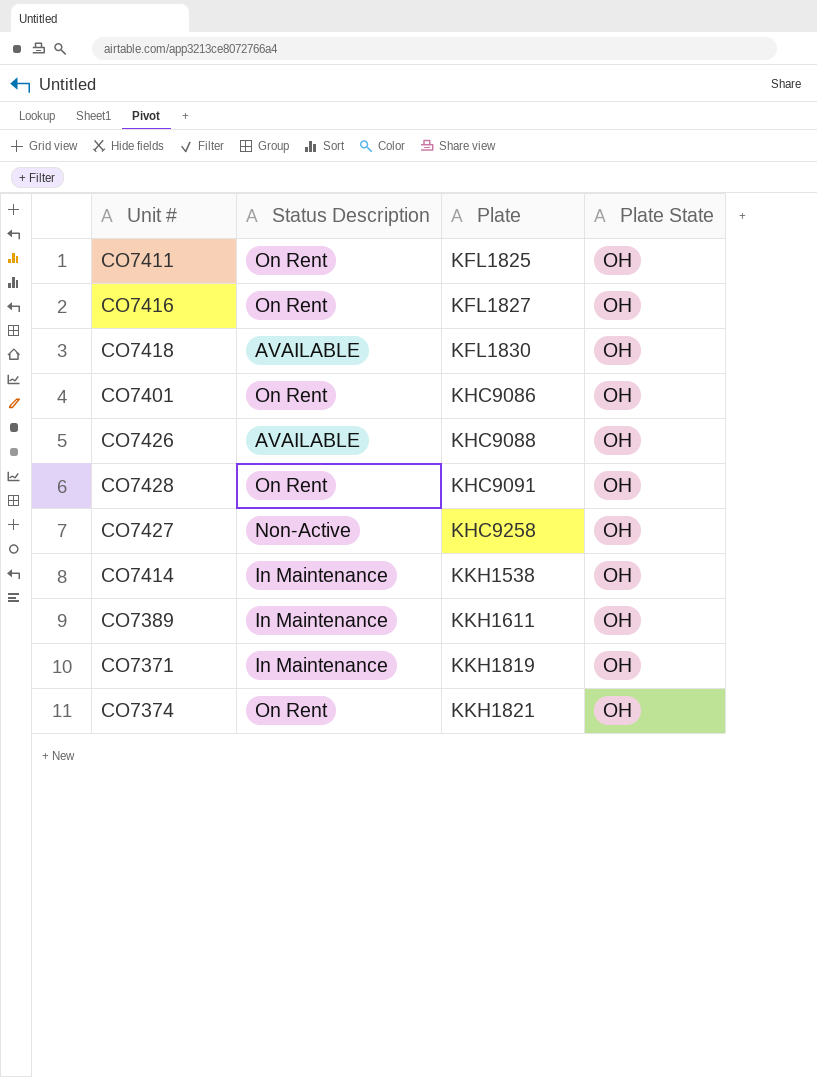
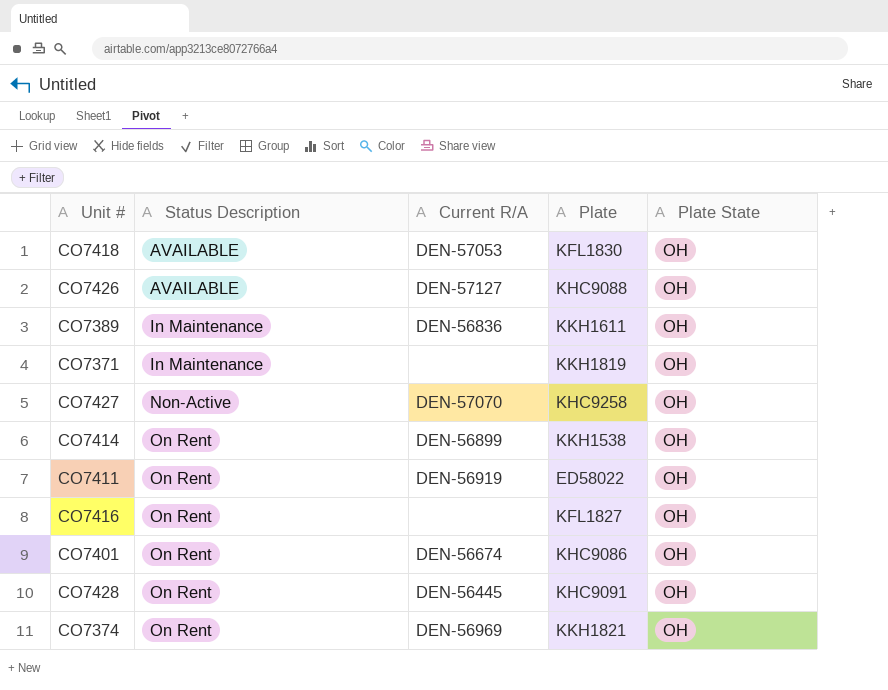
row order: Plate ascending -> Status Description ascending
column Current R/A | position: none -> 3
CO7414 | Status Description: In Maintenance -> On Rent
CO7411 | Plate: KFL1825 -> ED58022

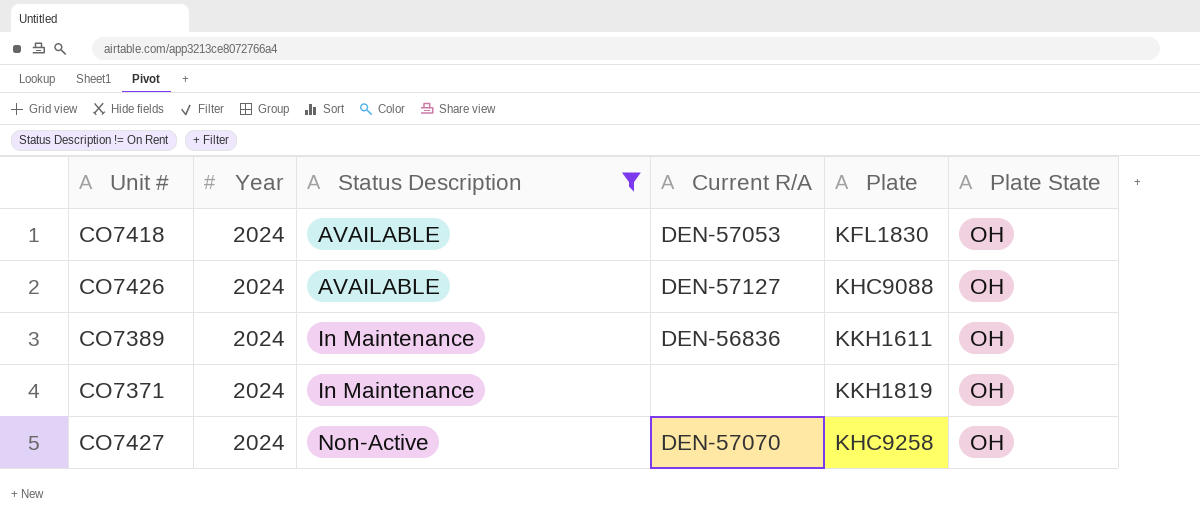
filter: none -> Status Description != On Rent
column Year | position: none -> 2

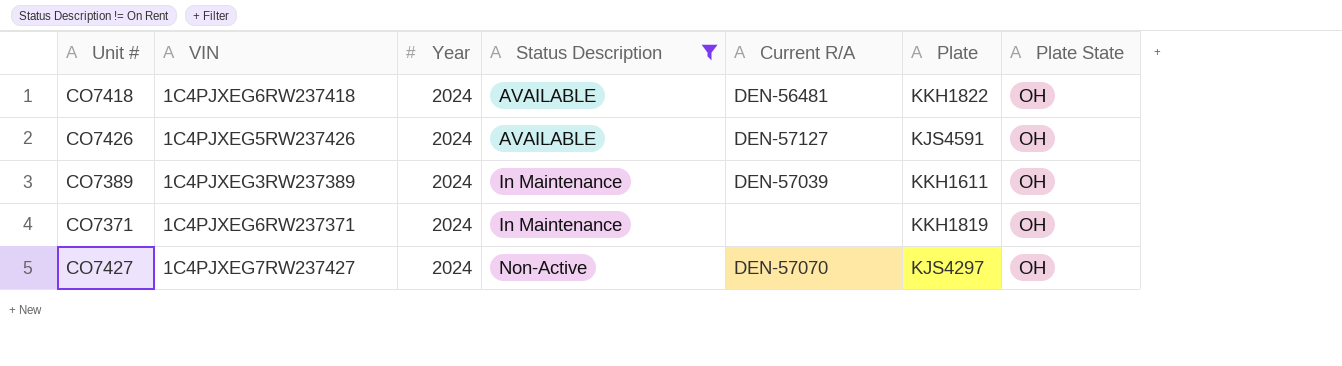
column VIN | position: none -> 2
CO7418 | Current R/A: DEN-57053 -> DEN-56481
CO7418 | Plate: KFL1830 -> KKH1822
CO7426 | Plate: KHC9088 -> KJS4591
CO7389 | Current R/A: DEN-56836 -> DEN-57039
CO7427 | Plate: KHC9258 -> KJS4297

